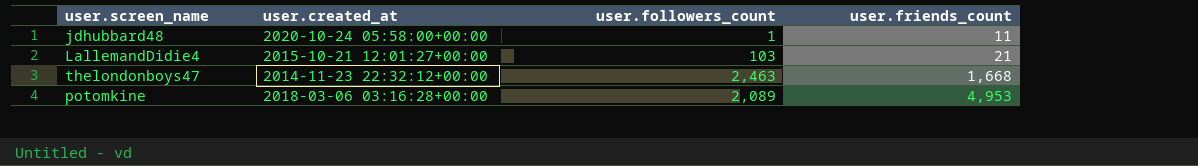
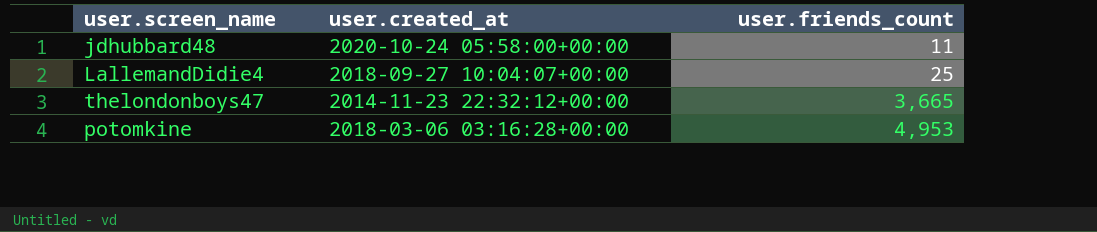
column user.followers_count | position: 3 -> none
LallemandDidie4 | user.created_at: 2015-10-21 12:01:27+00:00 -> 2018-09-27 10:04:07+00:00
LallemandDidie4 | user.friends_count: 21 -> 25
thelondonboys47 | user.friends_count: 1,668 -> 3,665

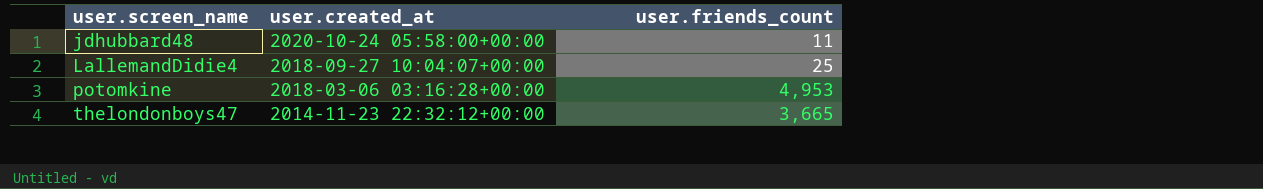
row order: user.friends_count ascending -> user.screen_name ascending

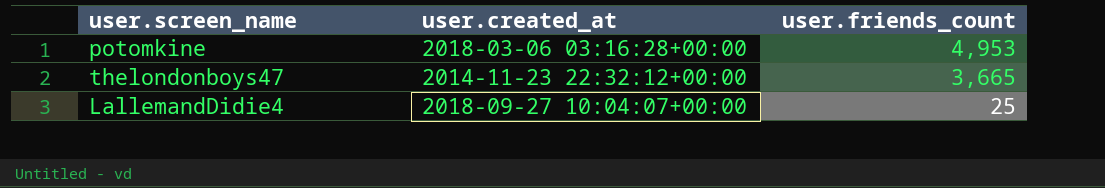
row order: user.screen_name ascending -> user.friends_count descending
row jdhubbard48: 2020-10-24 05:58:00+00:00 | 11 -> none

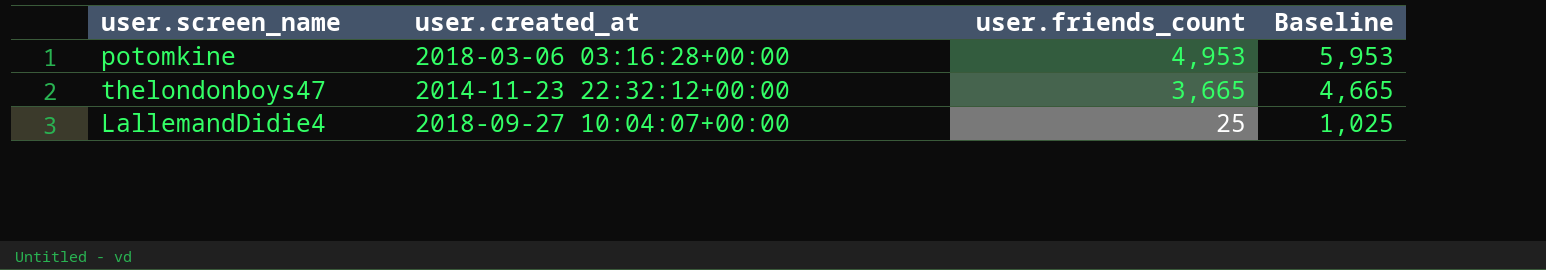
column Baseline | formula: none -> [user.friends_count] + 1000

